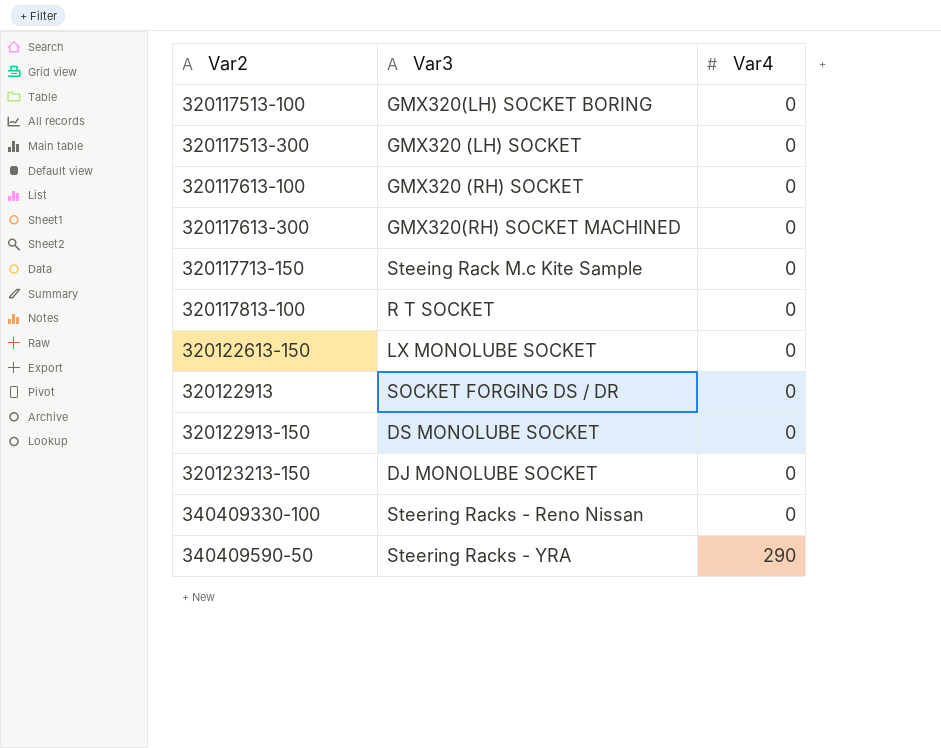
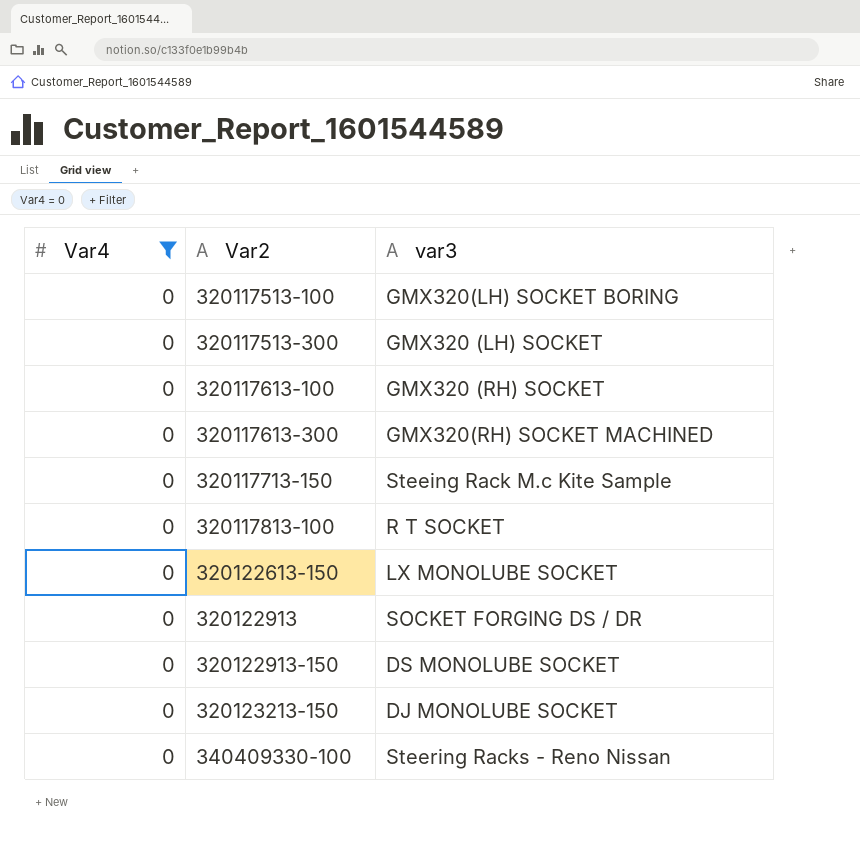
filter: none -> Var4 = 0
column Var4 | position: 3 -> 1
column name: Var3 -> var3

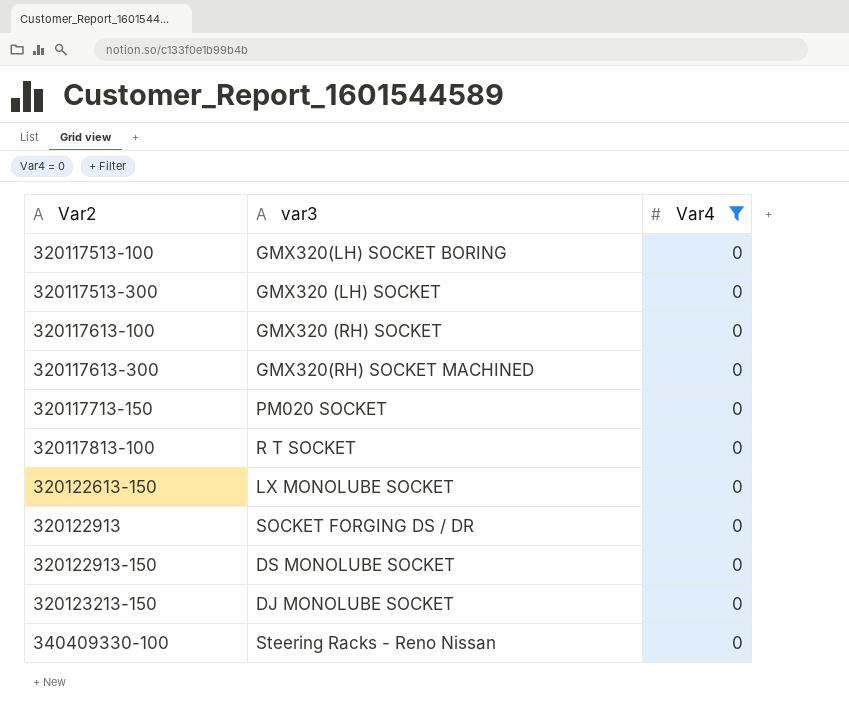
column Var4 | position: 1 -> 3
320117713-150 | var3: Steeing Rack M.c Kite Sample -> PM020 SOCKET

